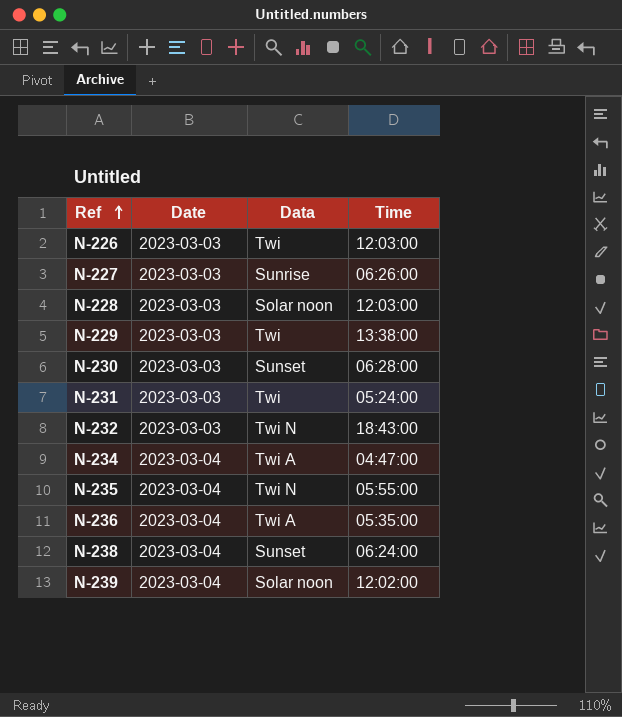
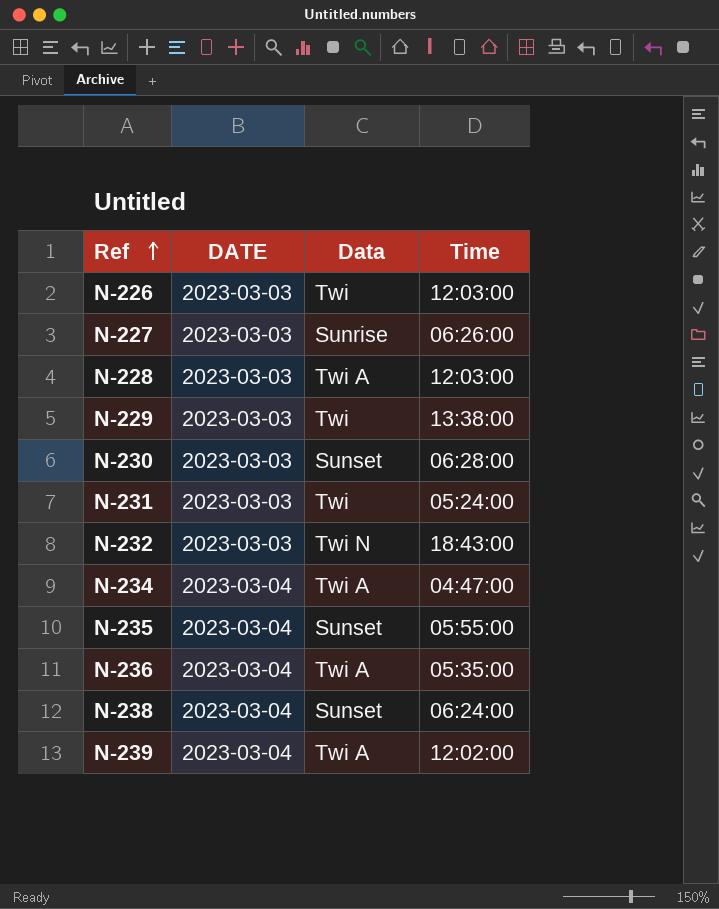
column name: Date -> DATE
N-228 | Data: Solar noon -> Twi A
N-235 | Data: Twi N -> Sunset
N-239 | Data: Solar noon -> Twi A

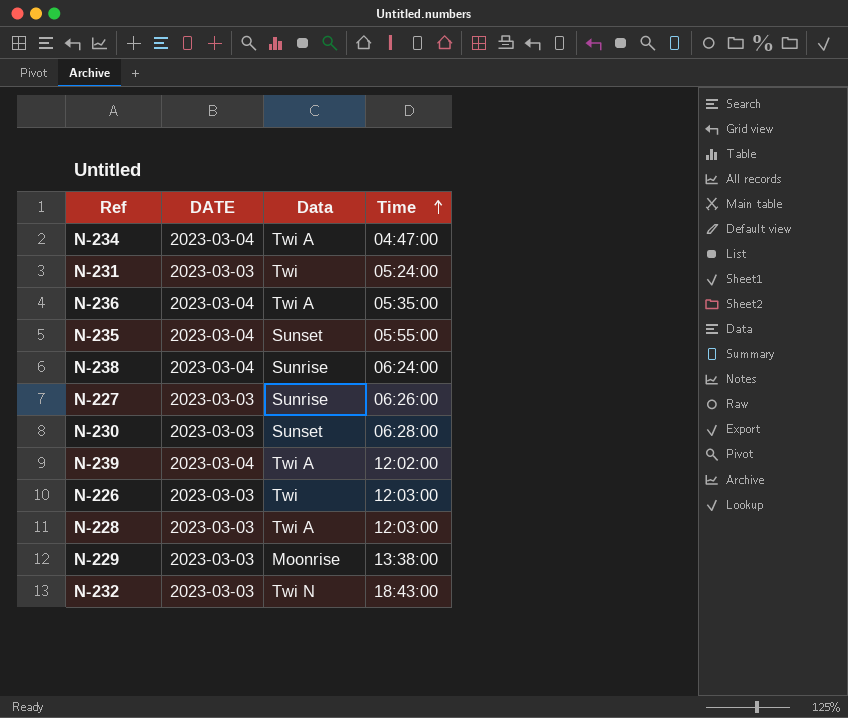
row order: Ref ascending -> Time ascending
N-238 | Data: Sunset -> Sunrise
N-229 | Data: Twi -> Moonrise

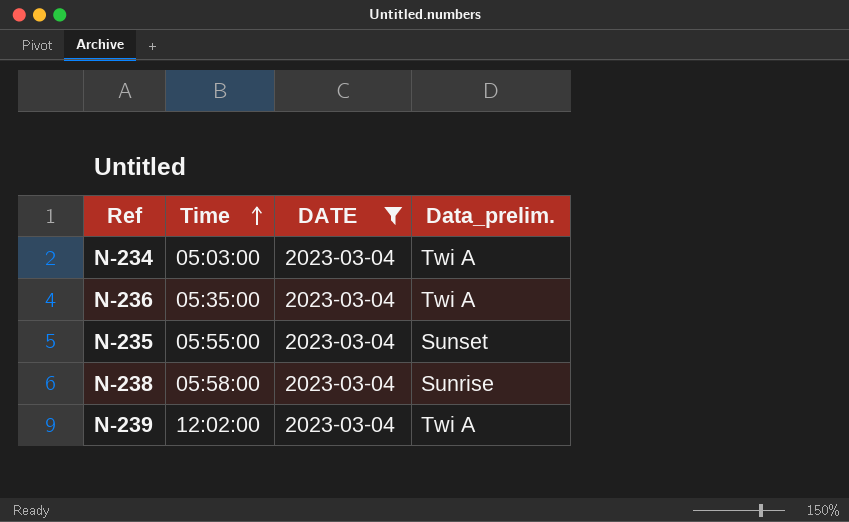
filter: none -> DATE = 2023-03-04
column Time | position: 4 -> 2
column name: Data -> Data_prelim.
N-234 | Time: 04:47:00 -> 05:03:00
N-238 | Time: 06:24:00 -> 05:58:00

